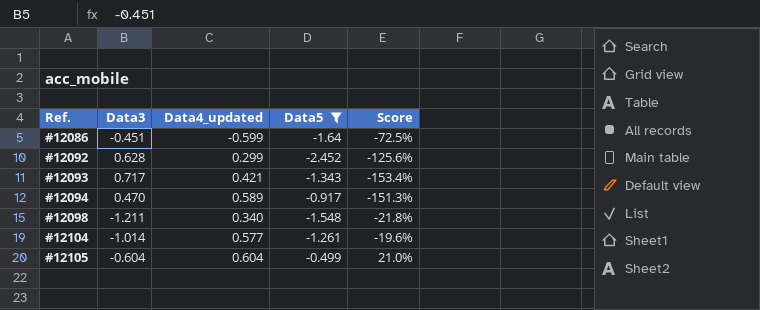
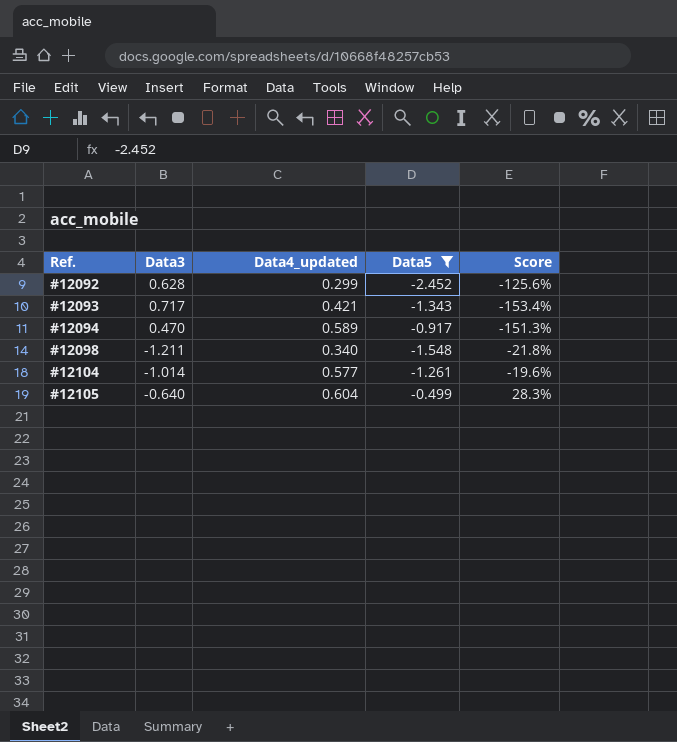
row #12086: -0.451 | -0.599 | -1.64 | -72.5% -> none
#12105 | Data3: -0.604 -> -0.640
#12105 | Score: 21.0% -> 28.3%

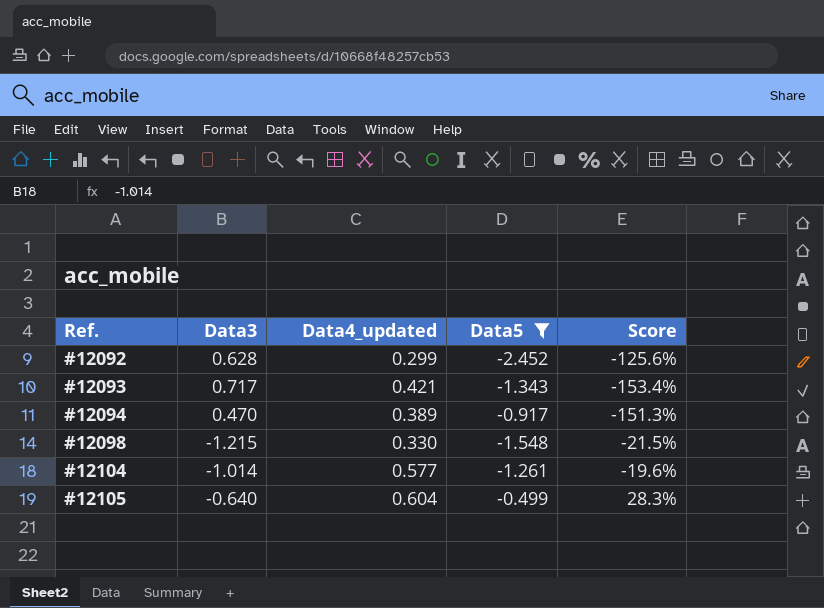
#12094 | Data4_updated: 0.589 -> 0.389
#12098 | Data3: -1.211 -> -1.215
#12098 | Data4_updated: 0.340 -> 0.330
#12098 | Score: -21.8% -> -21.5%

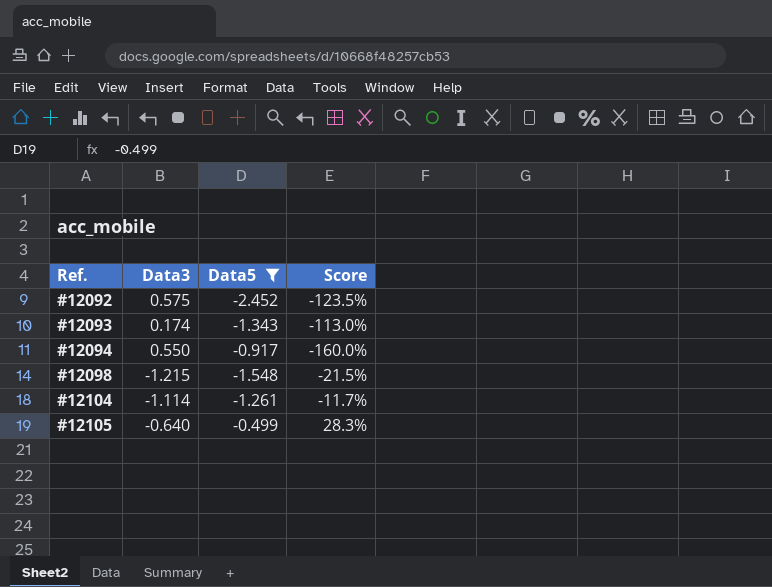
column Data4_updated | position: 3 -> none
#12092 | Data3: 0.628 -> 0.575
#12092 | Score: -125.6% -> -123.5%
#12093 | Data3: 0.717 -> 0.174
#12093 | Score: -153.4% -> -113.0%
#12094 | Data3: 0.470 -> 0.550
#12094 | Score: -151.3% -> -160.0%
#12104 | Data3: -1.014 -> -1.114
#12104 | Score: -19.6% -> -11.7%

